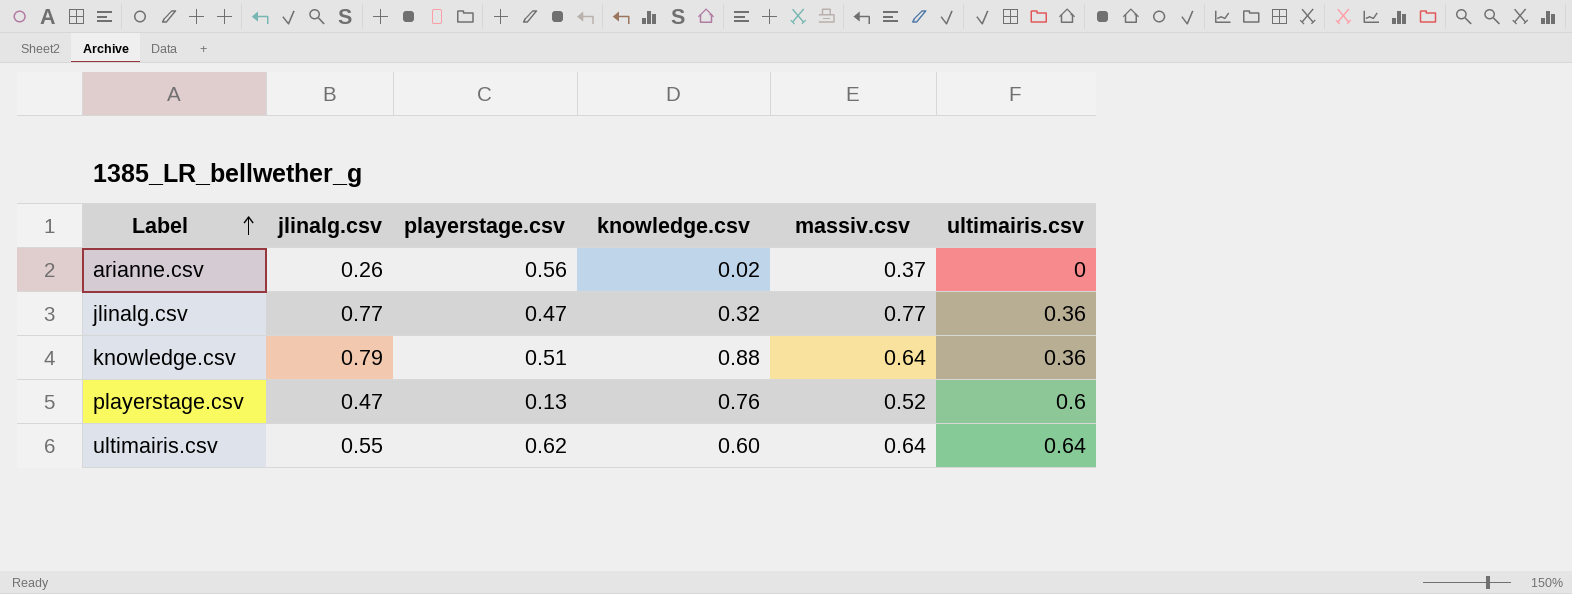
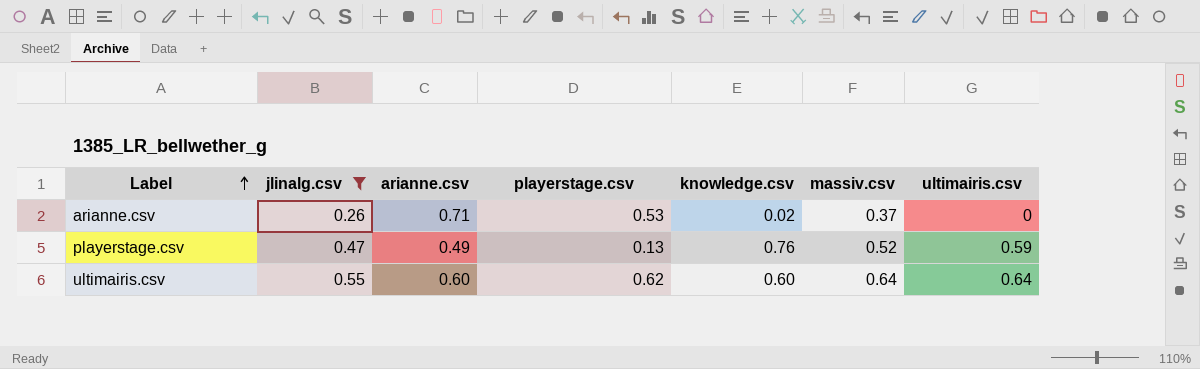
filter: none -> jlinalg.csv <= 0.55
column arianne.csv | position: none -> 3
arianne.csv | playerstage.csv: 0.56 -> 0.53
playerstage.csv | ultimairis.csv: 0.6 -> 0.59

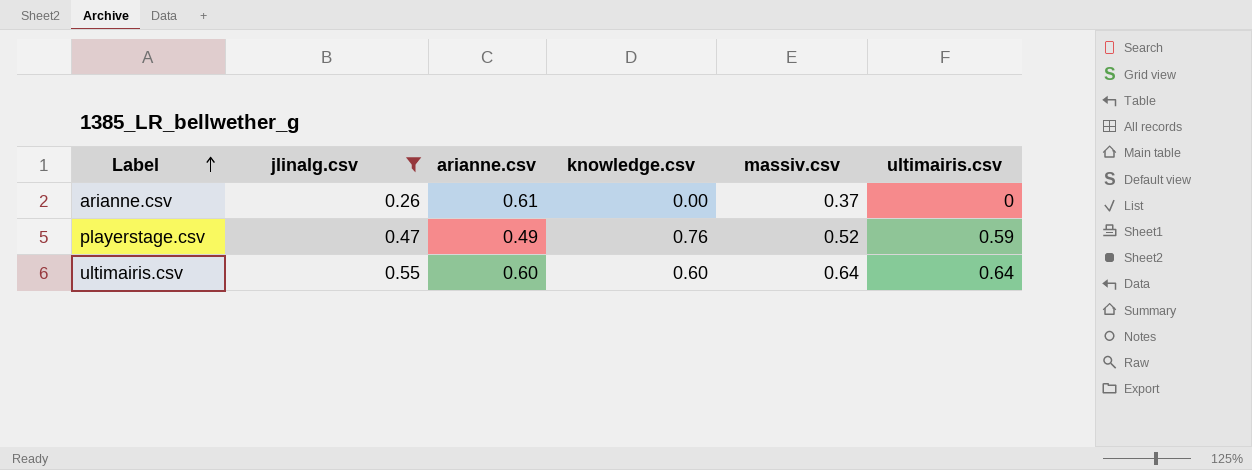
column playerstage.csv | position: 4 -> none
arianne.csv | arianne.csv: 0.71 -> 0.61
arianne.csv | knowledge.csv: 0.02 -> 0.00

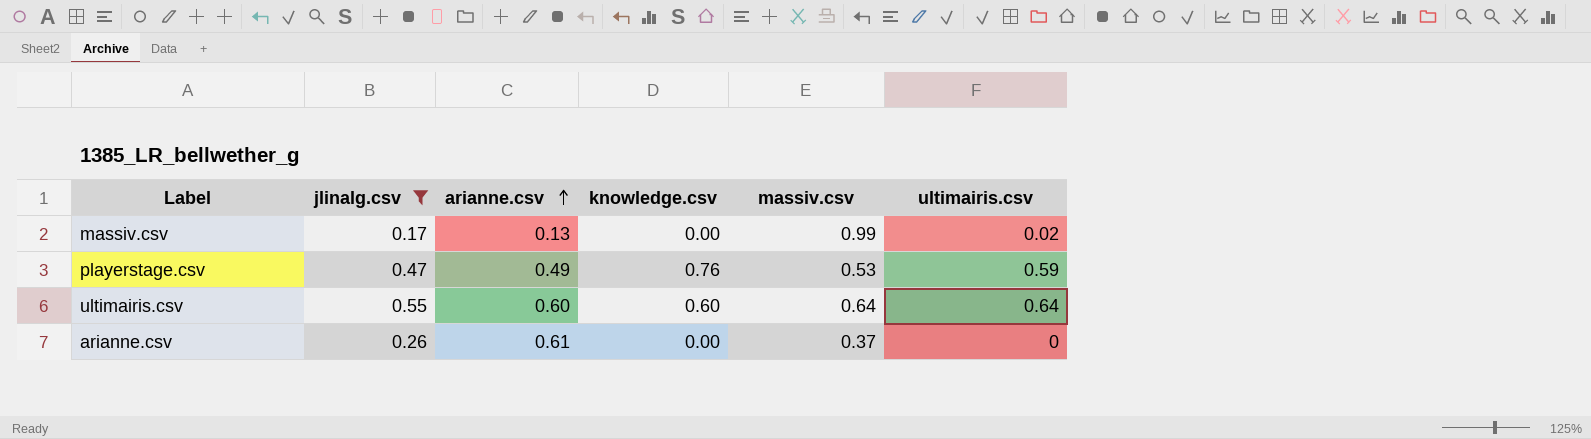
row order: Label ascending -> arianne.csv ascending
row massiv.csv: none -> 0.17 | 0.13 | 0.00 | 0.99 | 0.02
playerstage.csv | massiv.csv: 0.52 -> 0.53

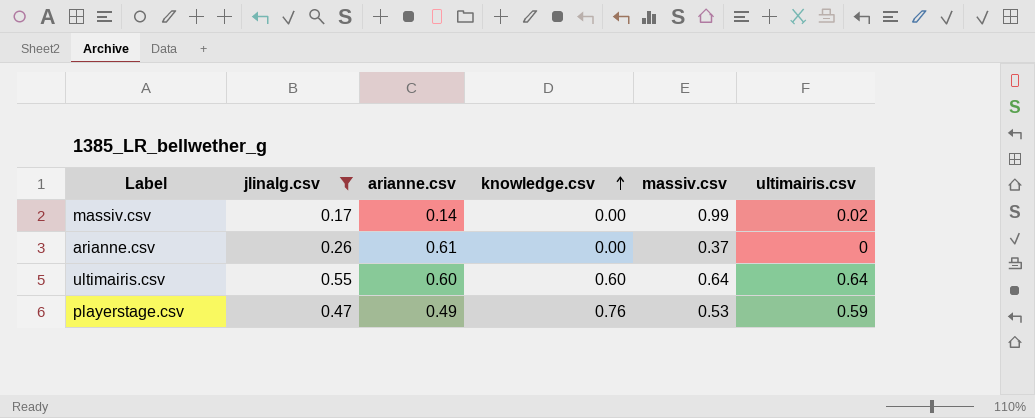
row order: arianne.csv ascending -> knowledge.csv ascending
massiv.csv | arianne.csv: 0.13 -> 0.14

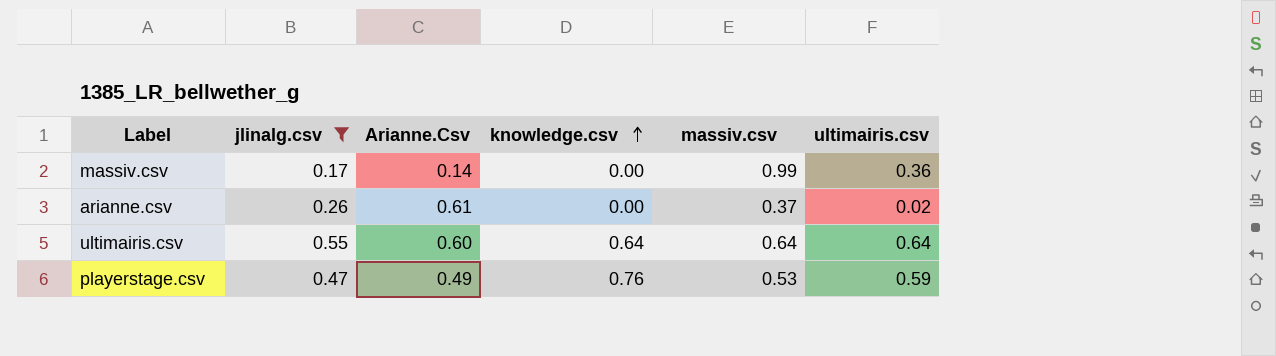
column name: arianne.csv -> Arianne.Csv
massiv.csv | ultimairis.csv: 0.02 -> 0.36
arianne.csv | ultimairis.csv: 0 -> 0.02
ultimairis.csv | knowledge.csv: 0.60 -> 0.64

